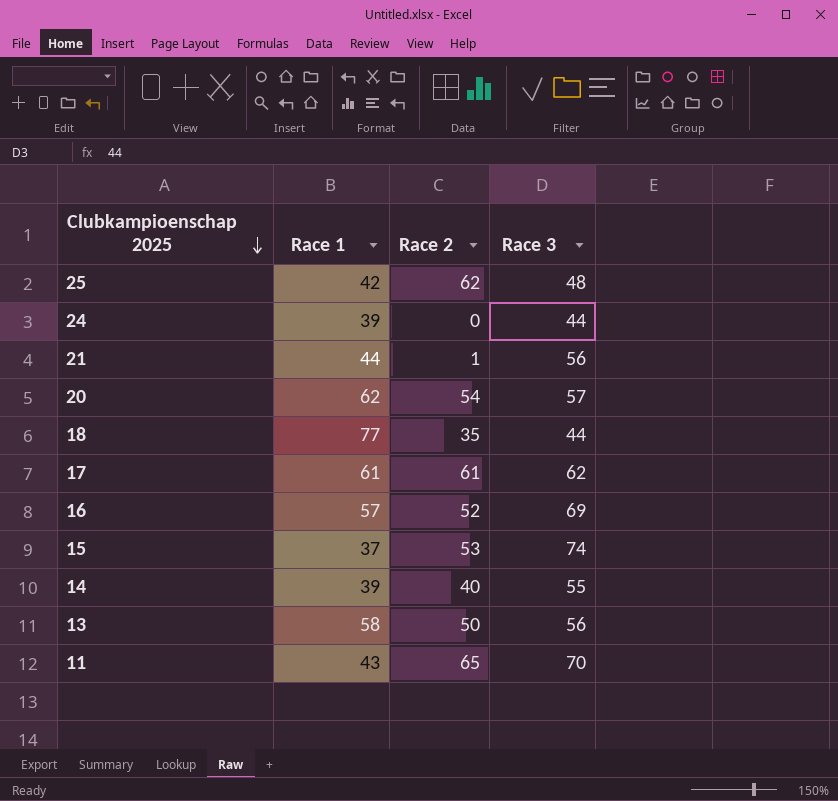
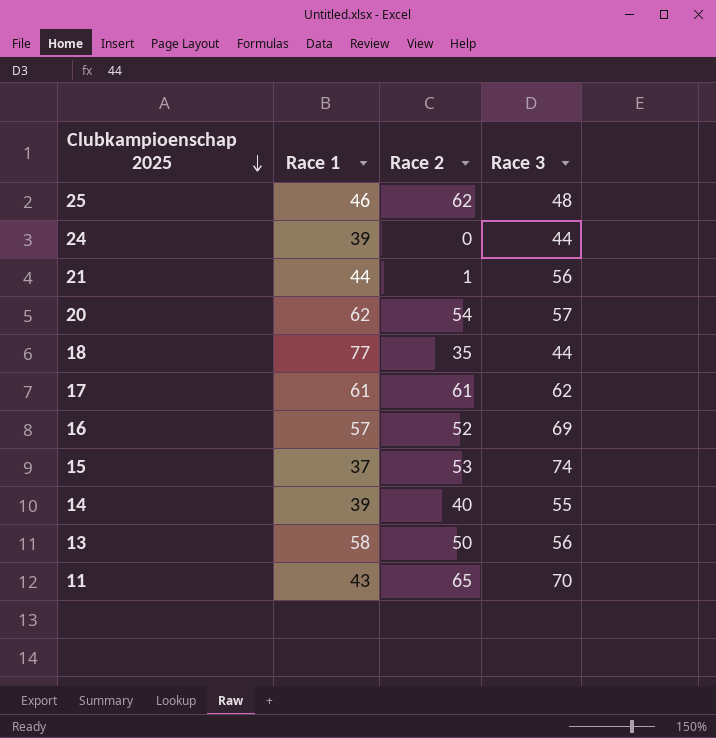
25 | Race 1: 42 -> 46

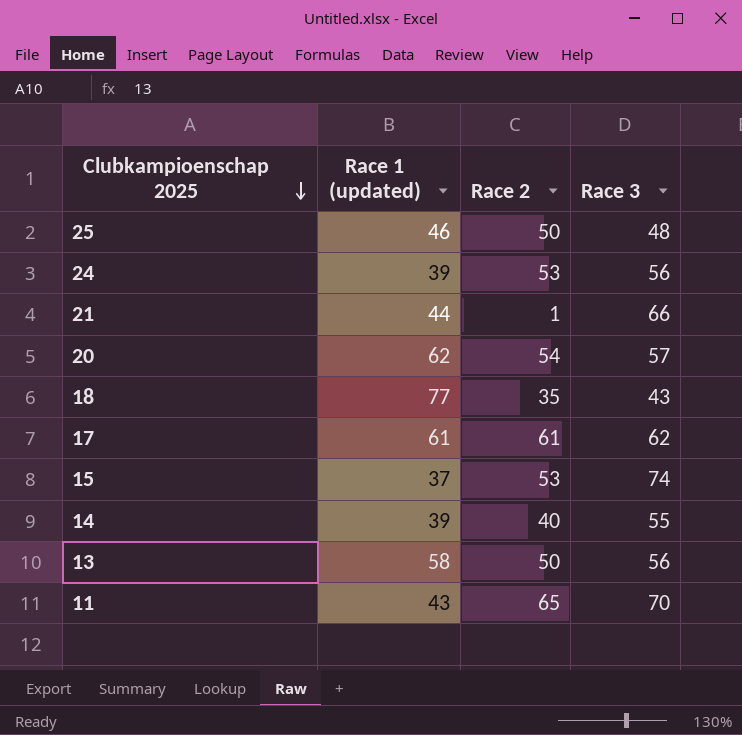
column name: Race 1 -> Race 1 (updated)
row 16: 57 | 52 | 69 -> none
25 | Race 2: 62 -> 50
24 | Race 2: 0 -> 53
24 | Race 3: 44 -> 56
21 | Race 3: 56 -> 66
18 | Race 3: 44 -> 43

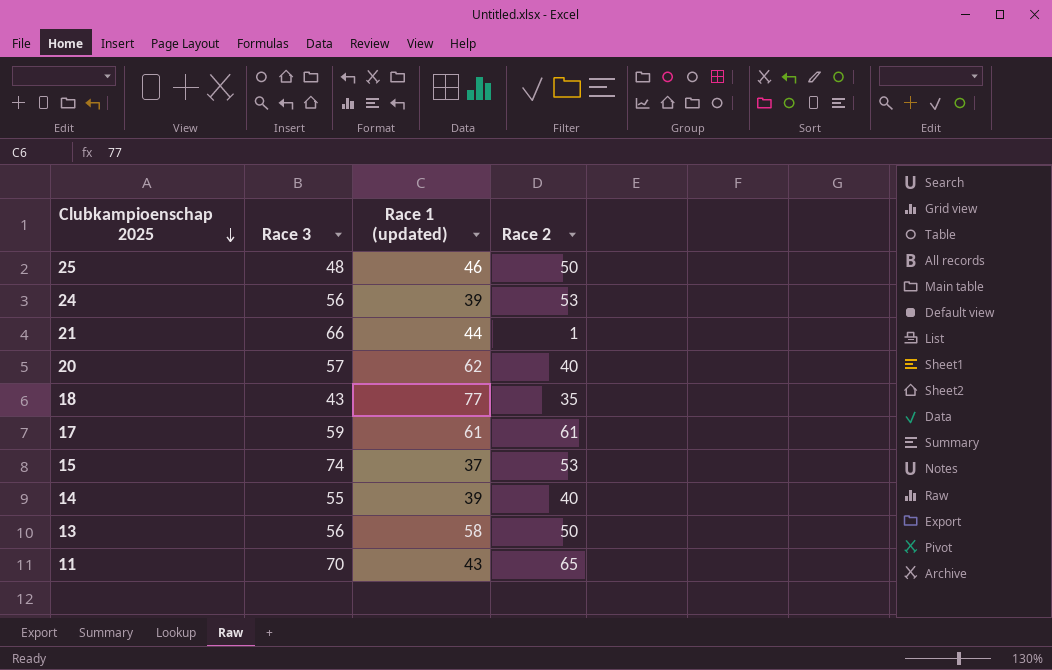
column Race 3 | position: 4 -> 2
20 | Race 2: 54 -> 40
17 | Race 3: 62 -> 59

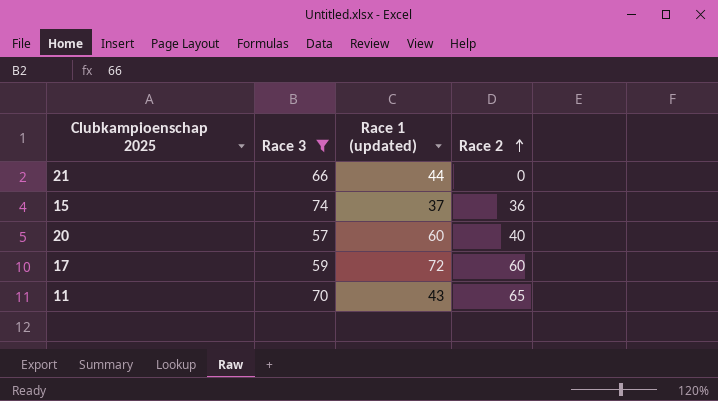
filter: none -> Race 3 >= 57
row order: Clubkampioenschap 2025 descending -> Race 2 ascending
21 | Race 2: 1 -> 0
15 | Race 2: 53 -> 36
20 | Race 1 (updated): 62 -> 60
17 | Race 1 (updated): 61 -> 72
17 | Race 2: 61 -> 60

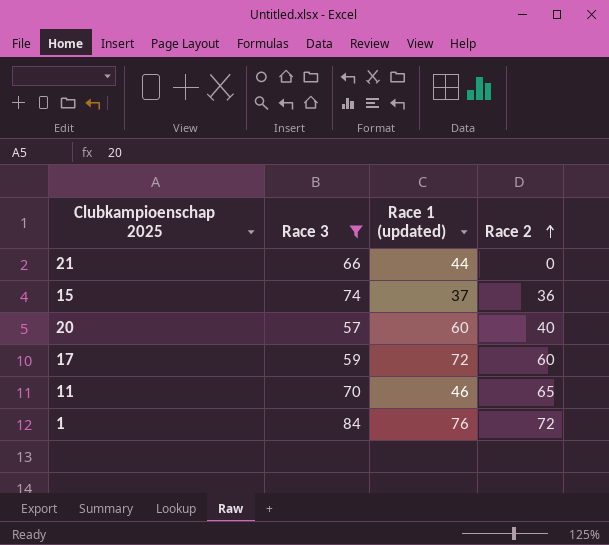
11 | Race 1 (updated): 43 -> 46
row 1: none -> 84 | 76 | 72

